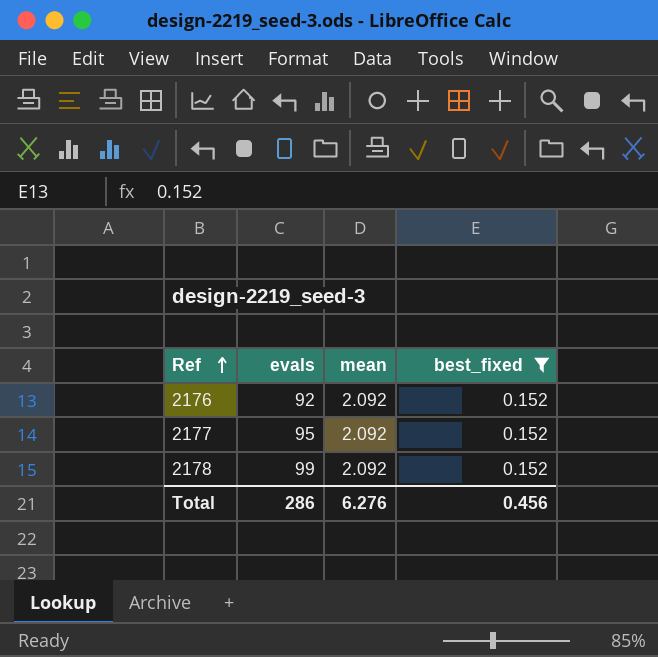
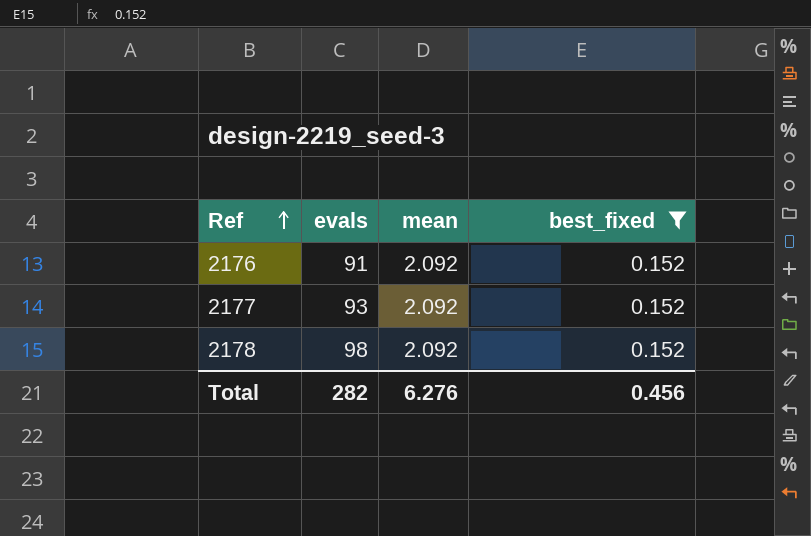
2176 | evals: 92 -> 91
2177 | evals: 95 -> 93
2178 | evals: 99 -> 98
Total | evals: 286 -> 282

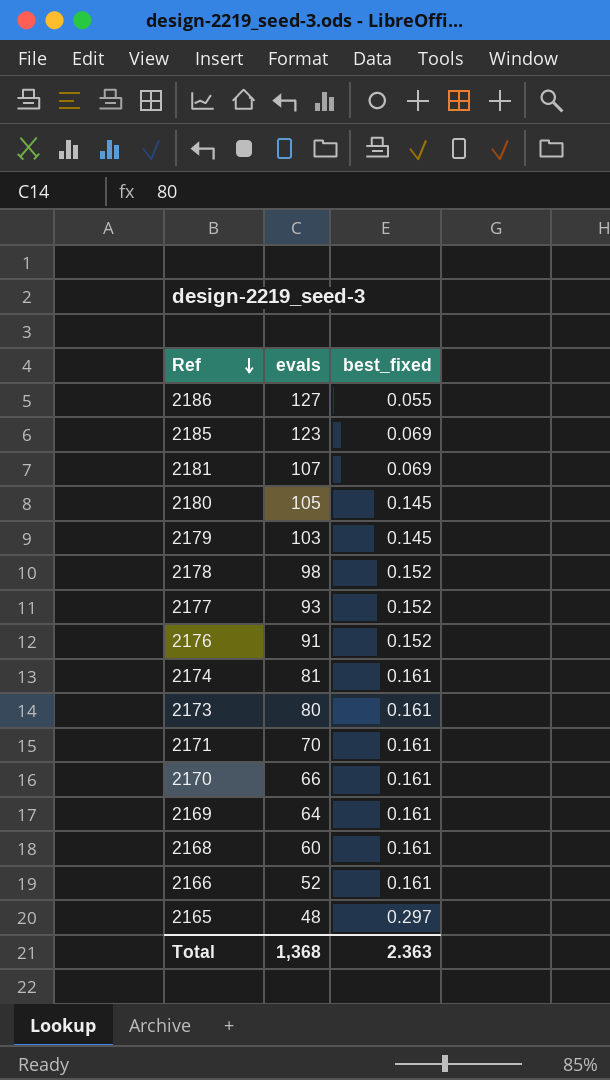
filter: best_fixed = 0.152 -> none
row order: Ref ascending -> Ref descending
column mean | position: 3 -> none
Total | evals: 282 -> 1,368
Total | best_fixed: 0.456 -> 2.363

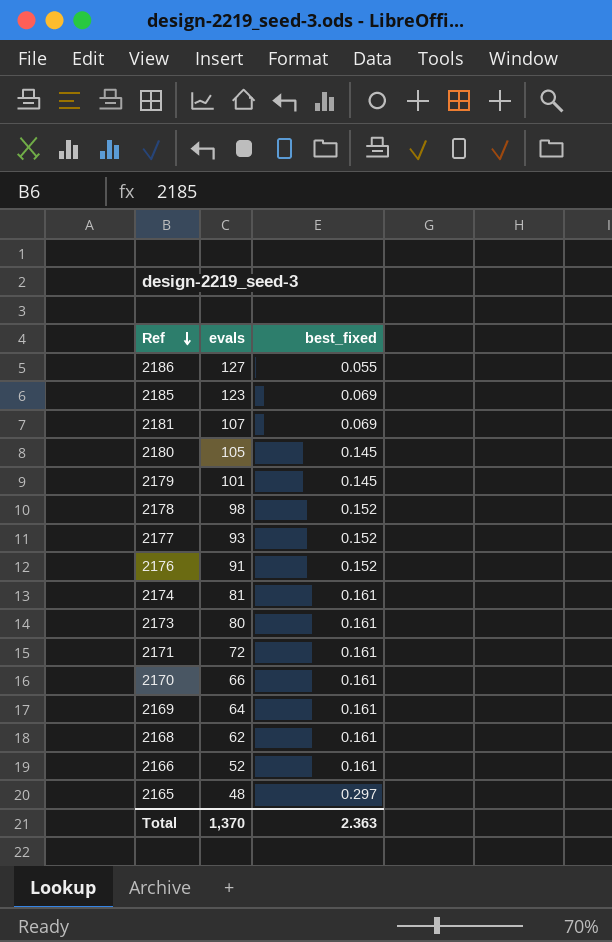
2179 | evals: 103 -> 101
2171 | evals: 70 -> 72
2168 | evals: 60 -> 62
Total | evals: 1,368 -> 1,370

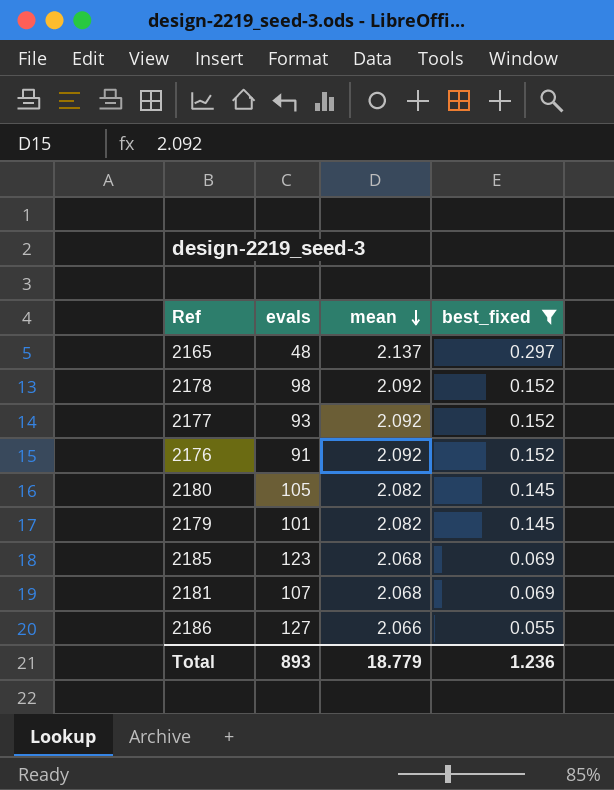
filter: none -> best_fixed != 0.161
row order: Ref descending -> mean descending
column mean | position: none -> 3
Total | evals: 1,370 -> 893
Total | best_fixed: 2.363 -> 1.236

